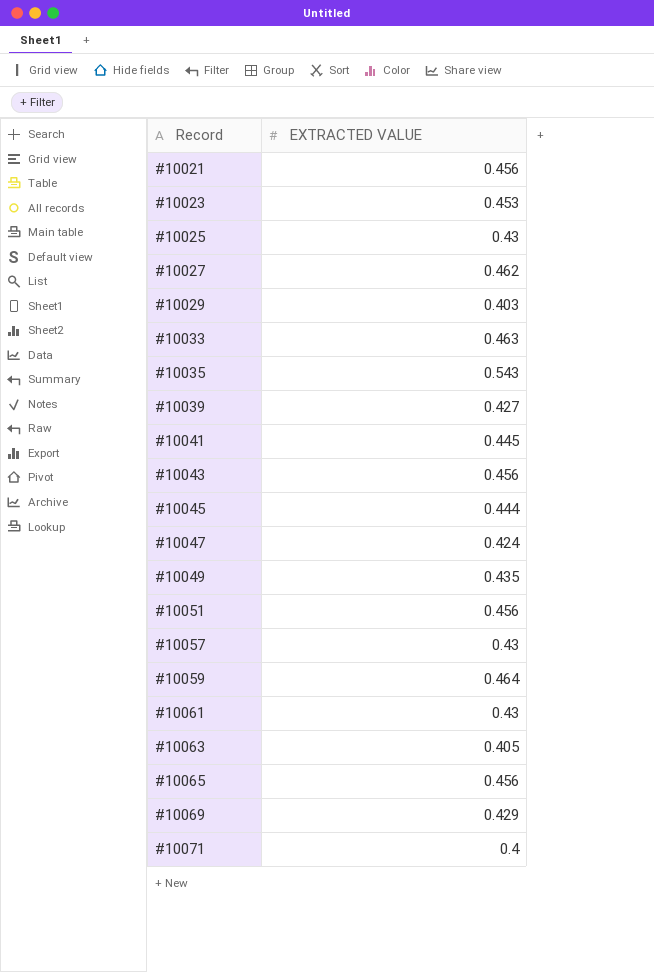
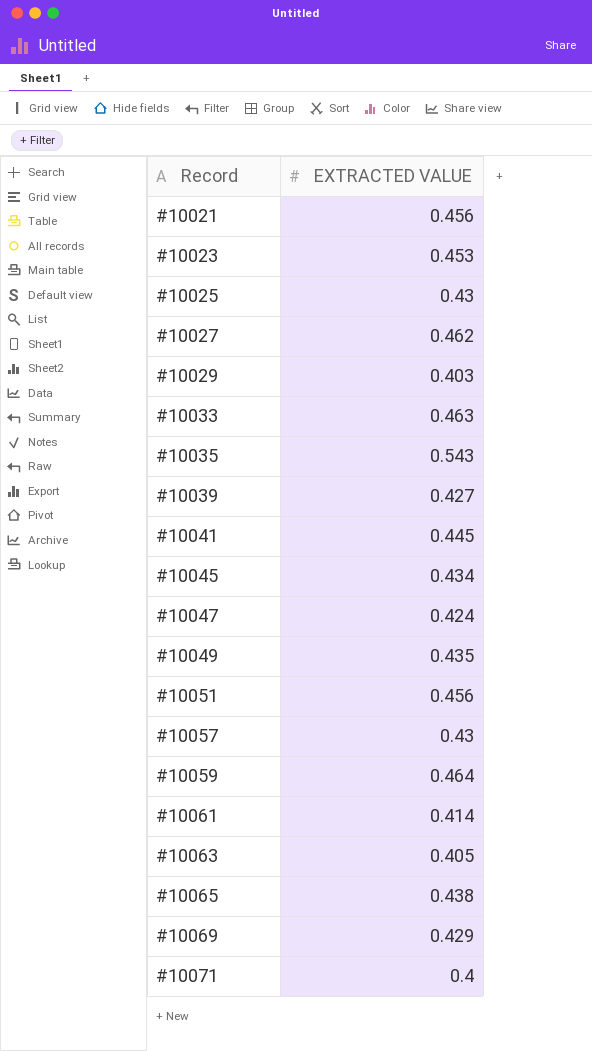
row #10043: 0.456 -> none
#10045 | EXTRACTED VALUE: 0.444 -> 0.434
#10061 | EXTRACTED VALUE: 0.43 -> 0.414
#10065 | EXTRACTED VALUE: 0.456 -> 0.438

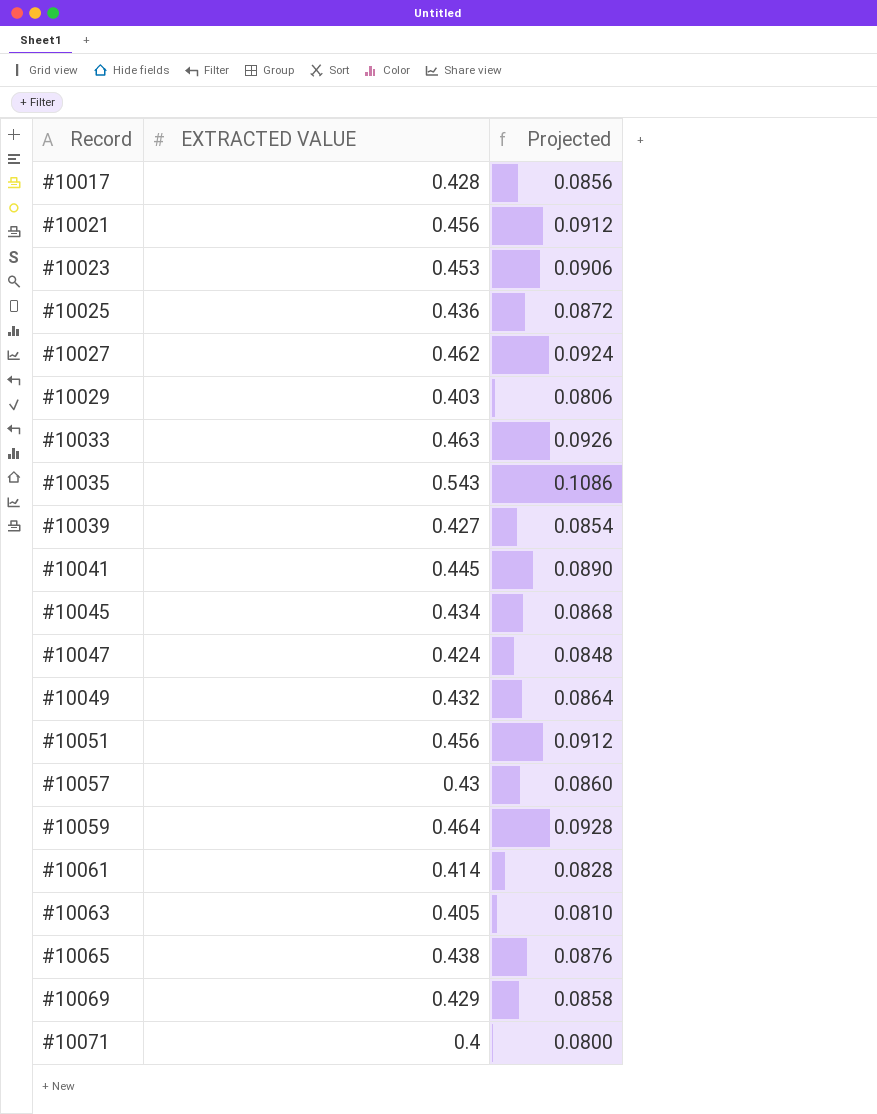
column Projected | formula: none -> [EXTRACTED VALUE] * 0.2
row #10017: none -> 0.428 | 0.0856
#10025 | EXTRACTED VALUE: 0.43 -> 0.436
#10049 | EXTRACTED VALUE: 0.435 -> 0.432

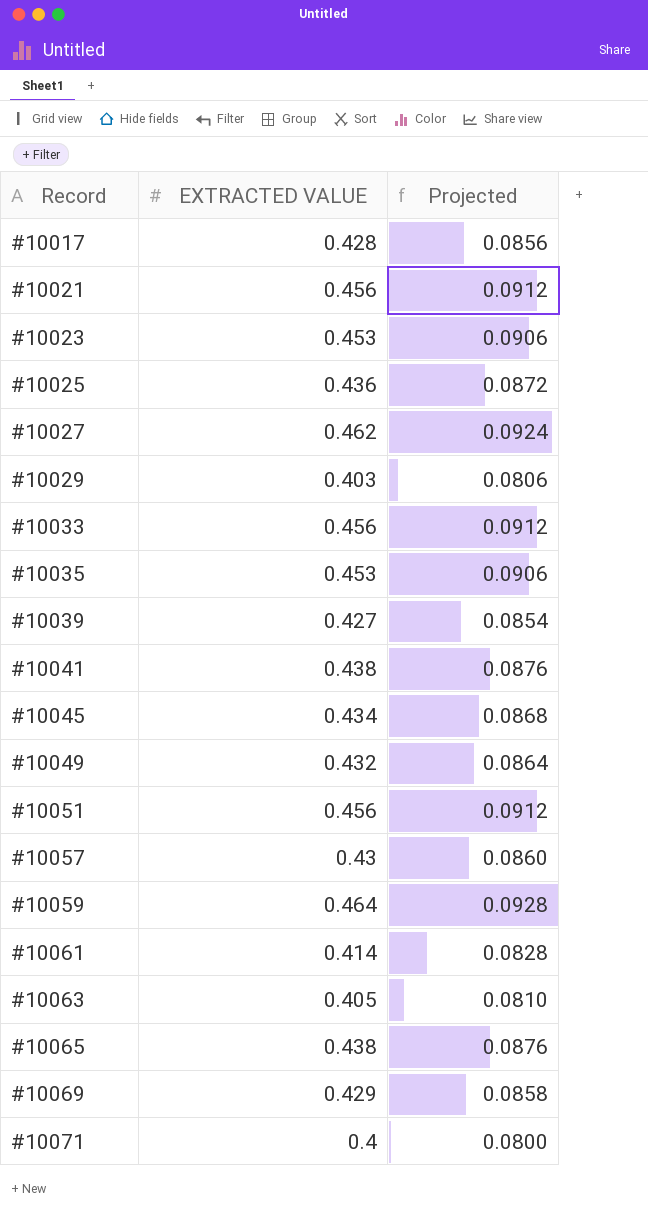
row #10047: 0.424 | 0.0848 -> none
#10033 | EXTRACTED VALUE: 0.463 -> 0.456
#10033 | Projected: 0.0926 -> 0.0912
#10035 | EXTRACTED VALUE: 0.543 -> 0.453
#10035 | Projected: 0.1086 -> 0.0906
#10041 | EXTRACTED VALUE: 0.445 -> 0.438
#10041 | Projected: 0.0890 -> 0.0876

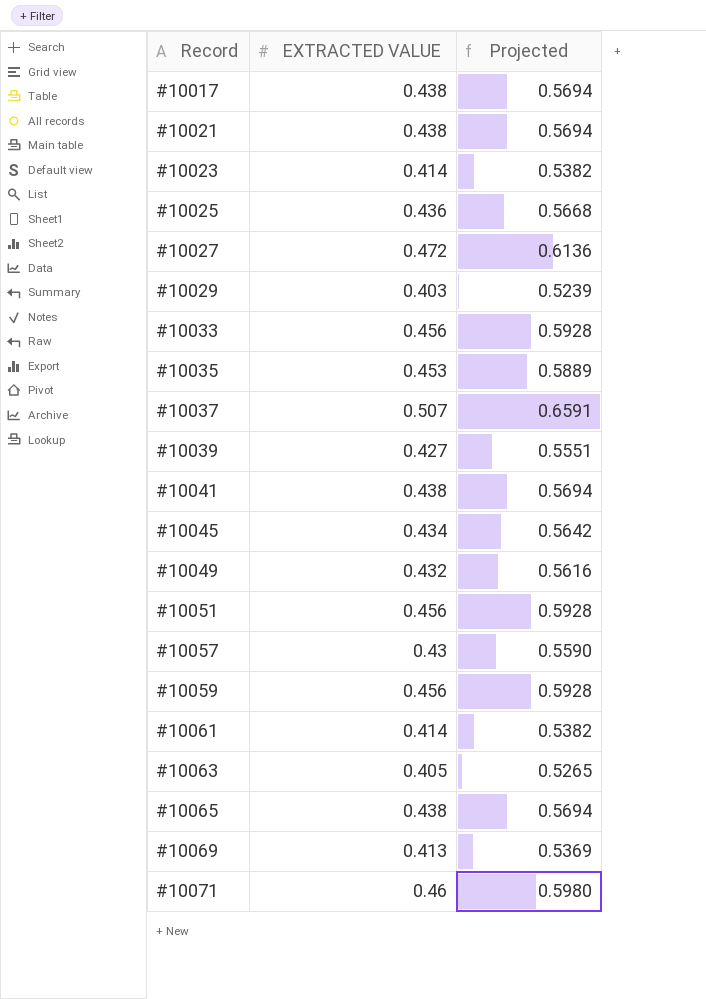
column Projected | formula: [EXTRACTED VALUE] * 0.2 -> [EXTRACTED VALUE] * 1.3
#10017 | EXTRACTED VALUE: 0.428 -> 0.438
#10021 | EXTRACTED VALUE: 0.456 -> 0.438
#10023 | EXTRACTED VALUE: 0.453 -> 0.414
#10027 | EXTRACTED VALUE: 0.462 -> 0.472
row #10037: none -> 0.507 | 0.6591
#10059 | EXTRACTED VALUE: 0.464 -> 0.456
#10069 | EXTRACTED VALUE: 0.429 -> 0.413
#10071 | EXTRACTED VALUE: 0.4 -> 0.46

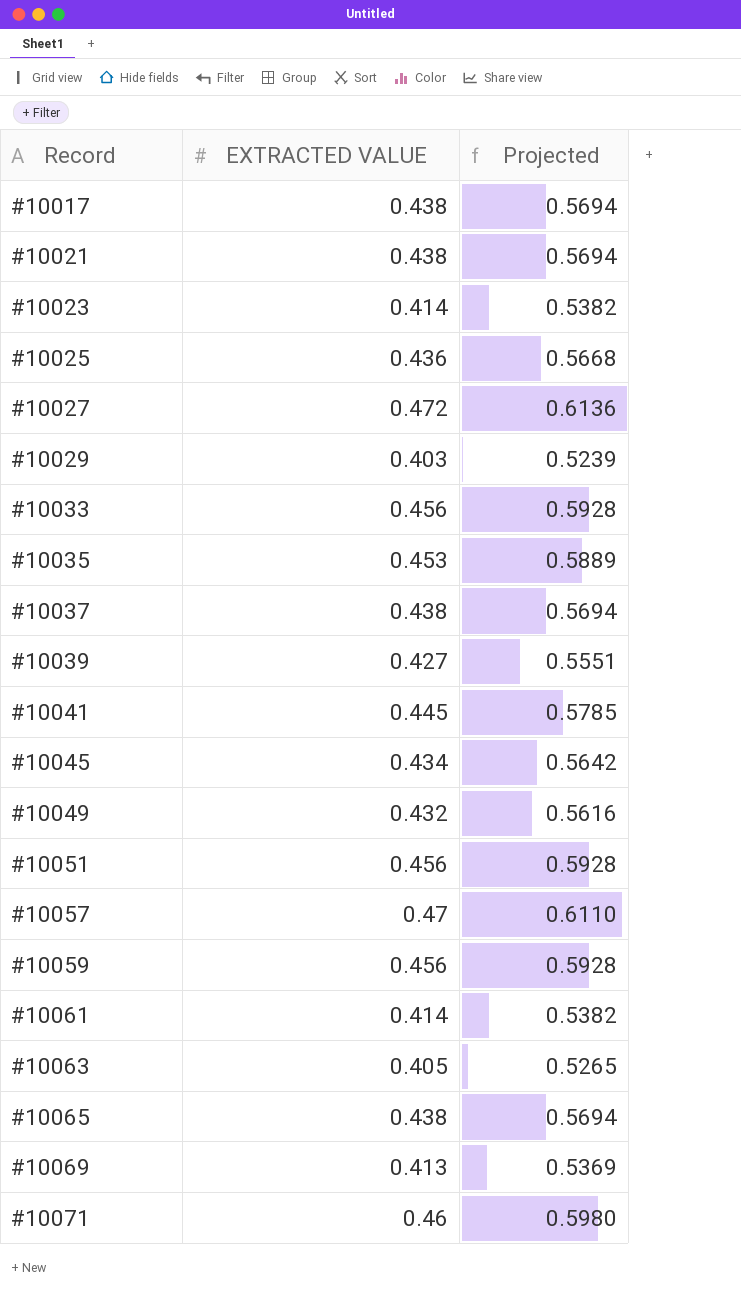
#10037 | EXTRACTED VALUE: 0.507 -> 0.438
#10037 | Projected: 0.6591 -> 0.5694
#10041 | EXTRACTED VALUE: 0.438 -> 0.445
#10041 | Projected: 0.5694 -> 0.5785
#10057 | EXTRACTED VALUE: 0.43 -> 0.47
#10057 | Projected: 0.5590 -> 0.6110

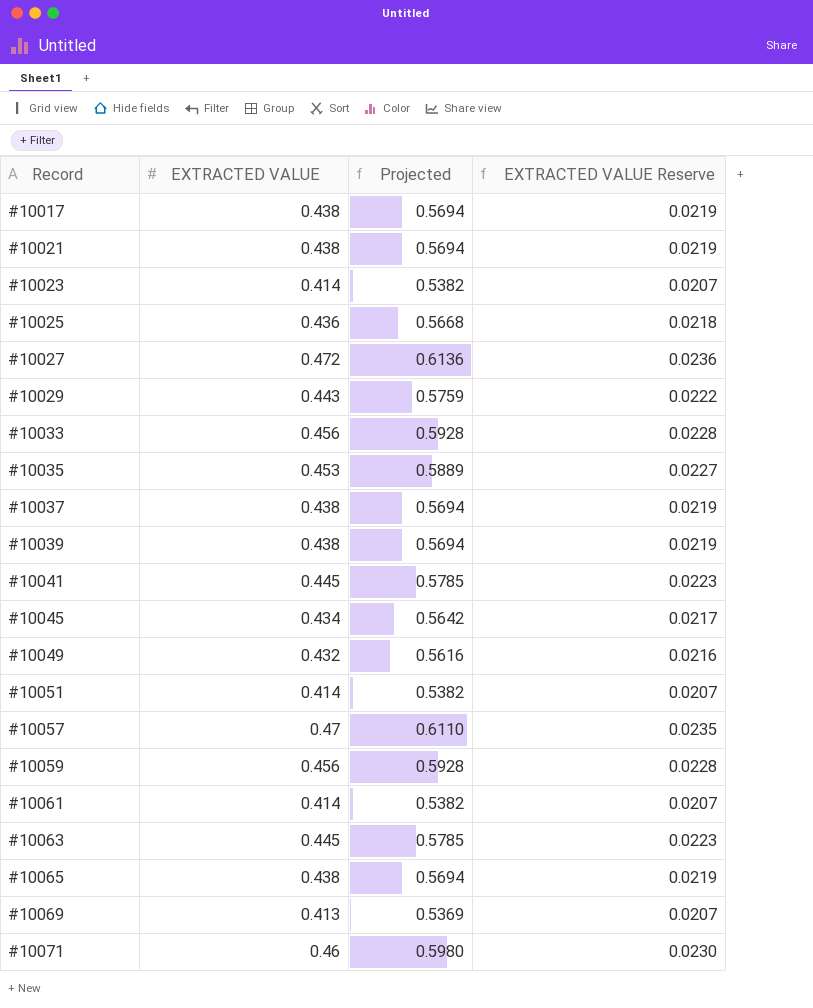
column EXTRACTED VALUE Reserve | formula: none -> [EXTRACTED VALUE] * 0.05
#10029 | EXTRACTED VALUE: 0.403 -> 0.443
#10029 | Projected: 0.5239 -> 0.5759
#10039 | EXTRACTED VALUE: 0.427 -> 0.438
#10039 | Projected: 0.5551 -> 0.5694
#10051 | EXTRACTED VALUE: 0.456 -> 0.414
#10051 | Projected: 0.5928 -> 0.5382
#10063 | EXTRACTED VALUE: 0.405 -> 0.445
#10063 | Projected: 0.5265 -> 0.5785

